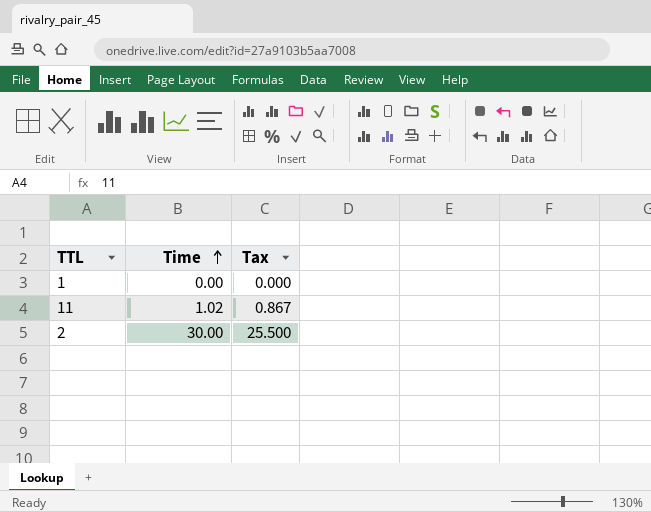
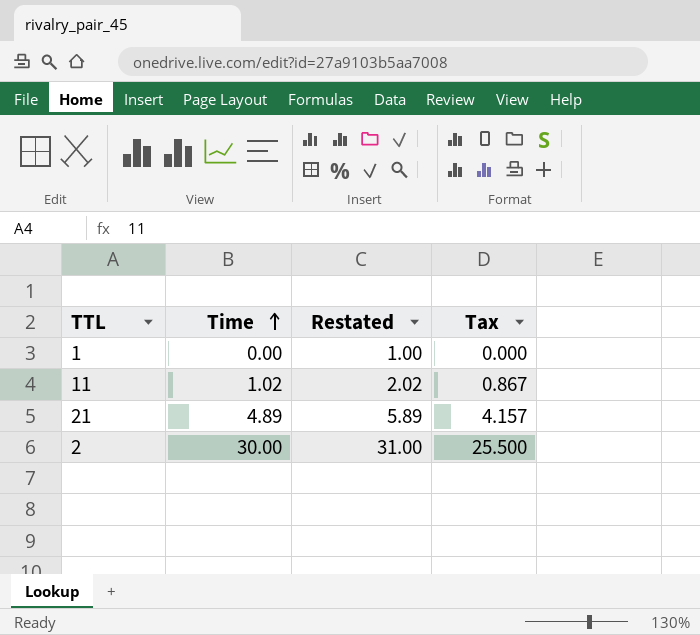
column Restated | formula: none -> [Time] + 1
row 21: none -> 4.89 | 5.89 | 4.157

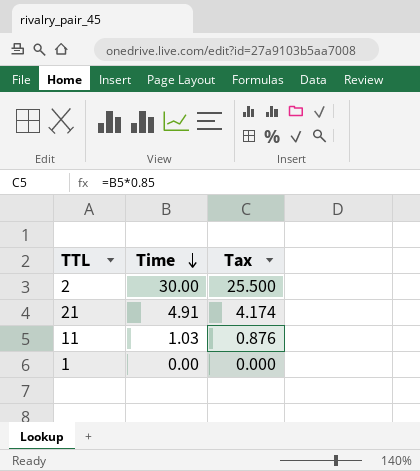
row order: Time ascending -> Time descending
column Restated | formula: [Time] + 1 -> none
21 | Time: 4.89 -> 4.91
21 | Tax: 4.157 -> 4.174
11 | Time: 1.02 -> 1.03
11 | Tax: 0.867 -> 0.876

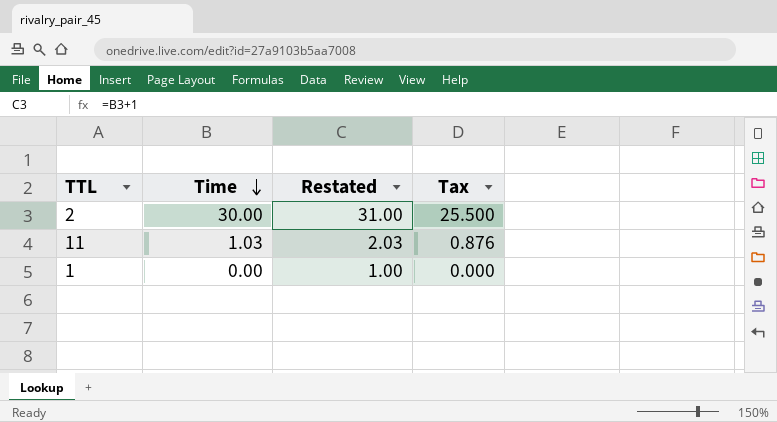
column Restated | formula: none -> [Time] + 1
row 21: 4.91 | 4.174 -> none

